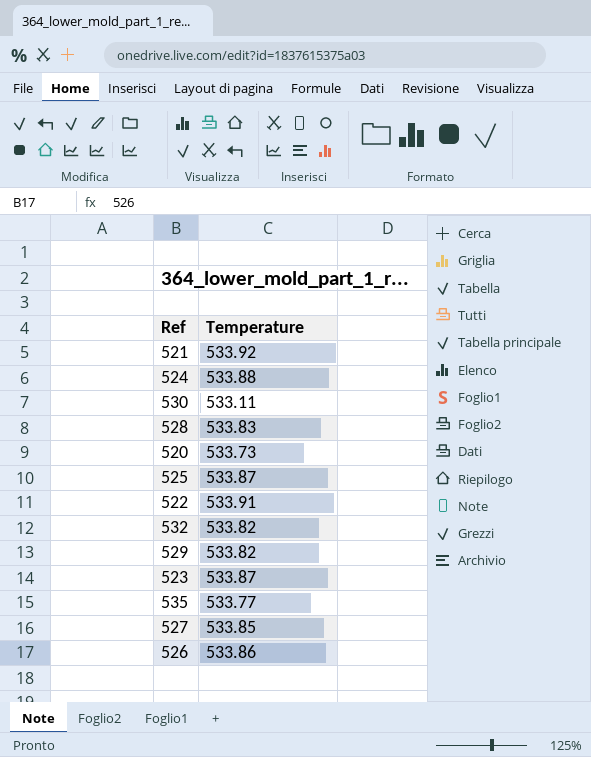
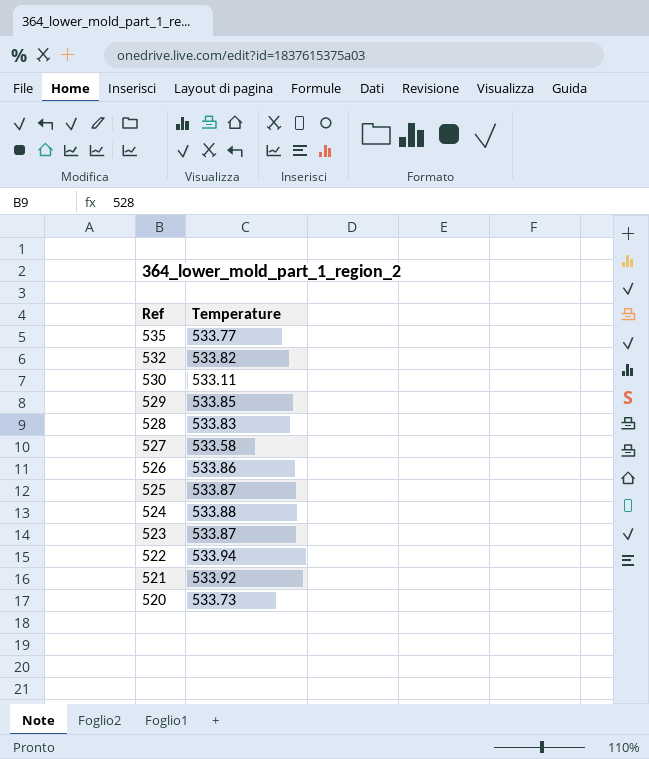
row order: none -> Ref descending
529 | Temperature: 533.82 -> 533.85
527 | Temperature: 533.85 -> 533.58
522 | Temperature: 533.91 -> 533.94

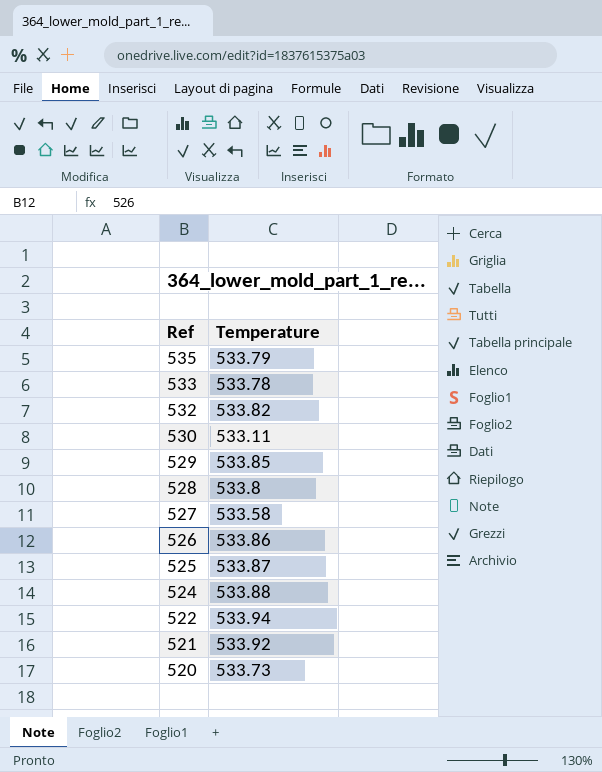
row 523: 533.87 -> none
535 | Temperature: 533.77 -> 533.79
row 533: none -> 533.78
528 | Temperature: 533.83 -> 533.8

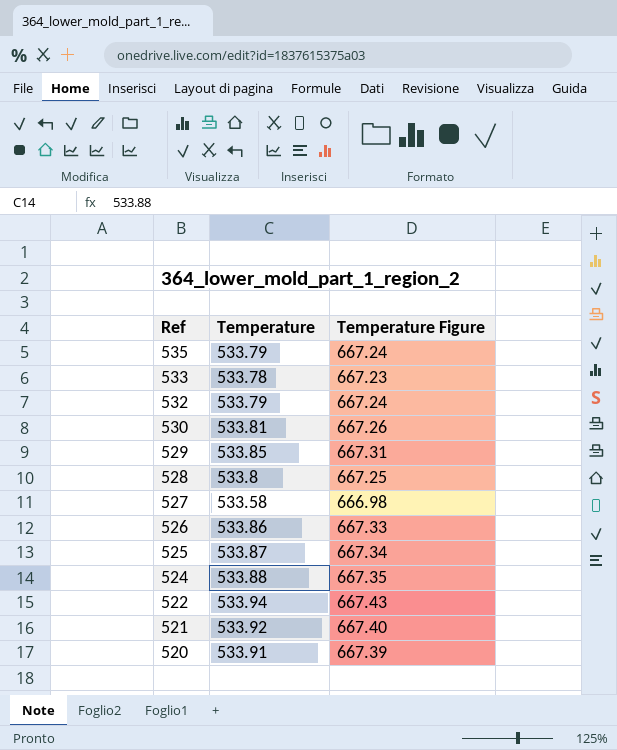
column Temperature Figure | formula: none -> [Temperature] * 1.25
532 | Temperature: 533.82 -> 533.79
530 | Temperature: 533.11 -> 533.81
520 | Temperature: 533.73 -> 533.91

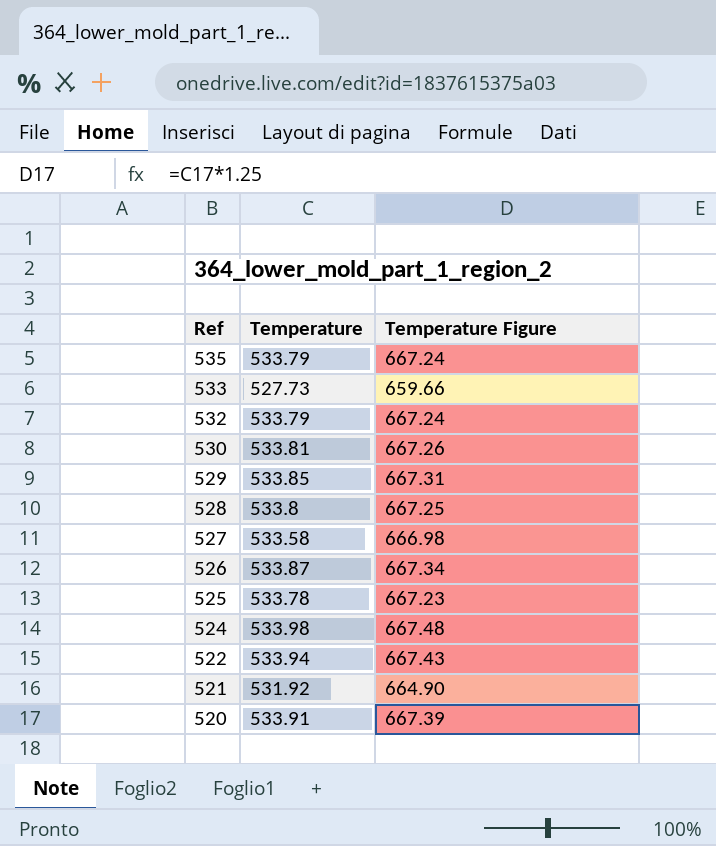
533 | Temperature: 533.78 -> 527.73
533 | Temperature Figure: 667.23 -> 659.66
526 | Temperature: 533.86 -> 533.87
526 | Temperature Figure: 667.33 -> 667.34
525 | Temperature: 533.87 -> 533.78
525 | Temperature Figure: 667.34 -> 667.23
524 | Temperature: 533.88 -> 533.98
524 | Temperature Figure: 667.35 -> 667.48
521 | Temperature: 533.92 -> 531.92
521 | Temperature Figure: 667.40 -> 664.90

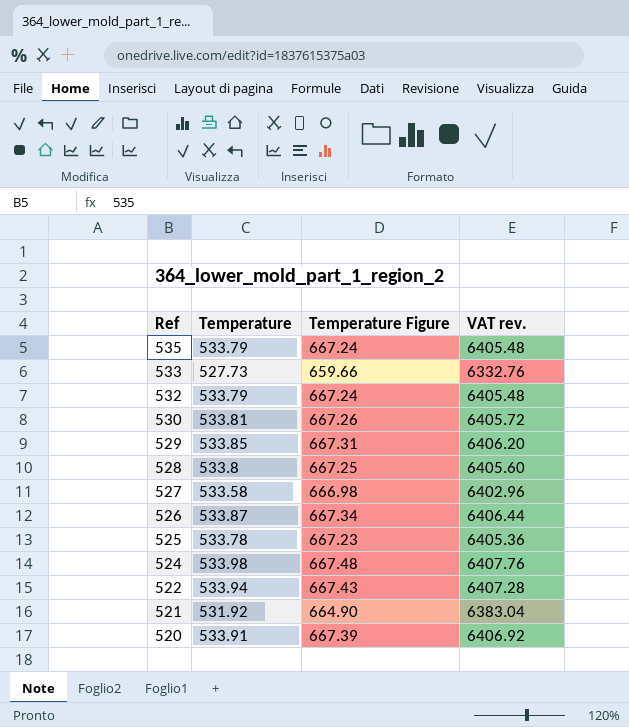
column VAT rev. | formula: none -> [Temperature] * 12

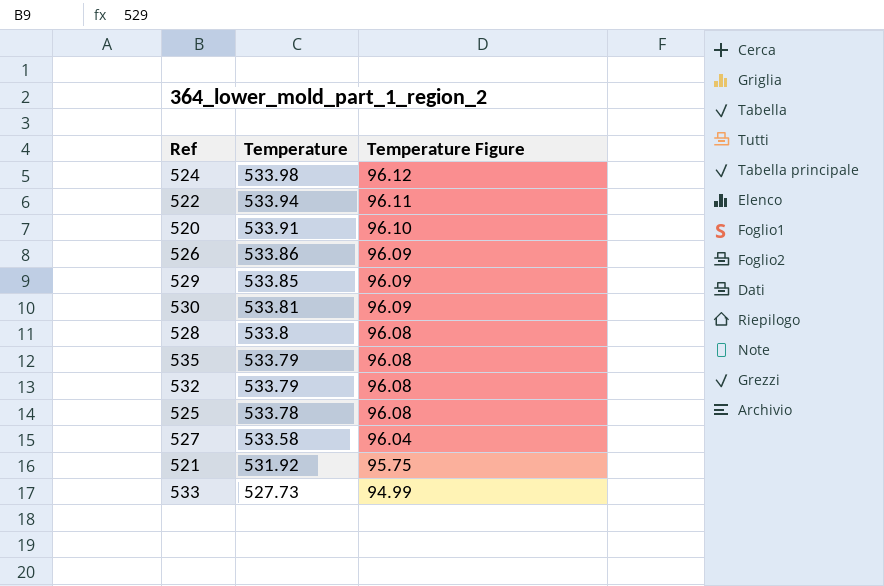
row order: Ref descending -> Temperature descending
column VAT rev. | formula: [Temperature] * 12 -> none
column Temperature Figure | formula: [Temperature] * 1.25 -> [Temperature] * 0.18
526 | Temperature: 533.87 -> 533.86

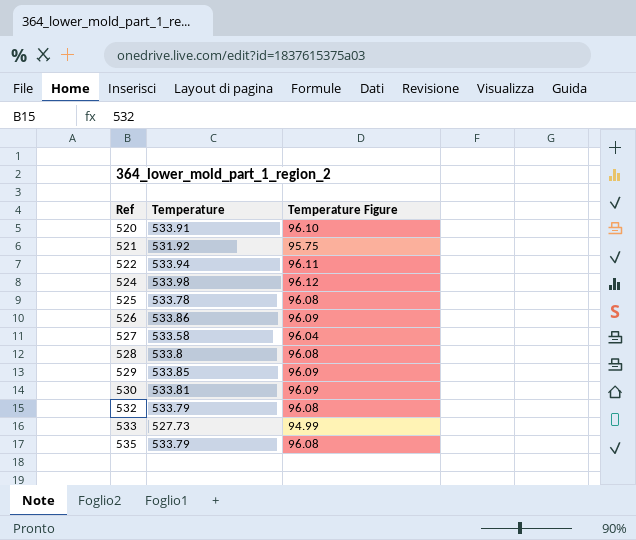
row order: Temperature descending -> Ref ascending

